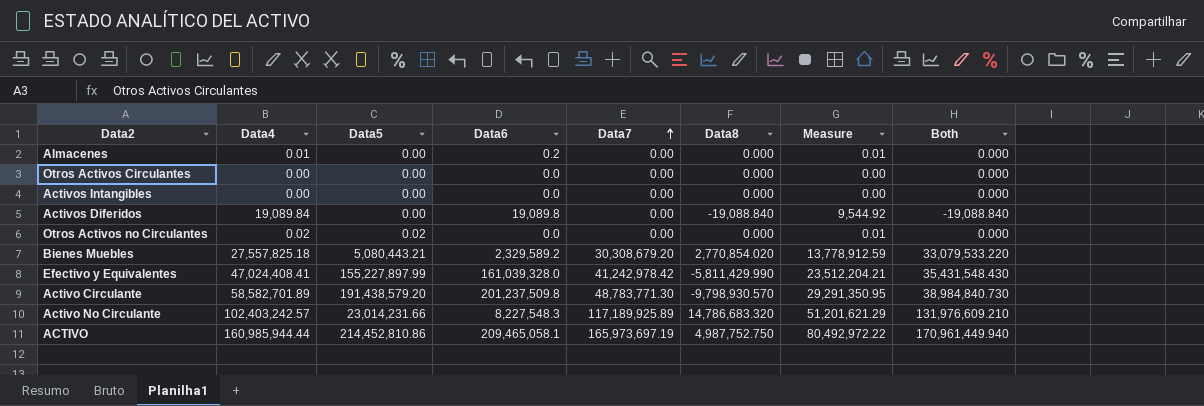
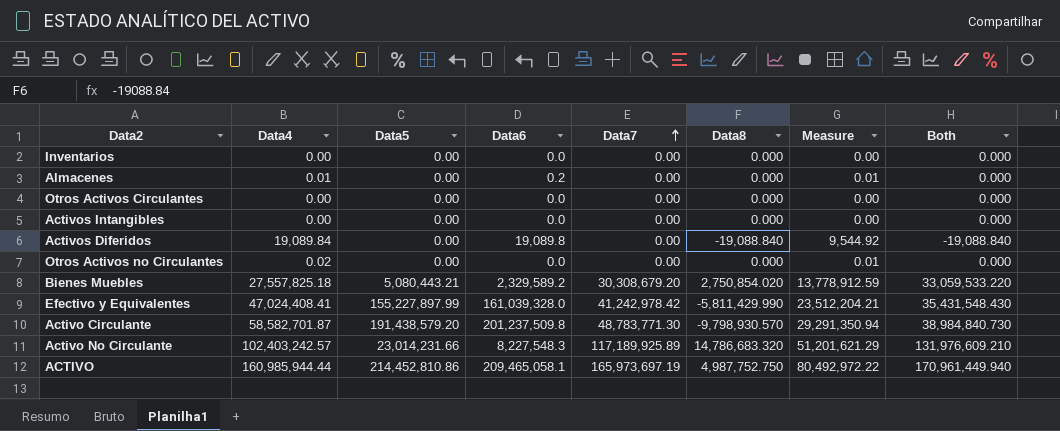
row Inventarios: none -> 0.00 | 0.00 | 0.0 | 0.00 | 0.000 | 0.00 | 0.000
Otros Activos no Circulantes | Data5: 0.02 -> 0.00
Bienes Muebles | Data8: 2,770,854.020 -> 2,750,854.020
Bienes Muebles | Both: 33,079,533.220 -> 33,059,533.220
Activo Circulante | Data4: 58,582,701.89 -> 58,582,701.87
Activo Circulante | Measure: 29,291,350.95 -> 29,291,350.94

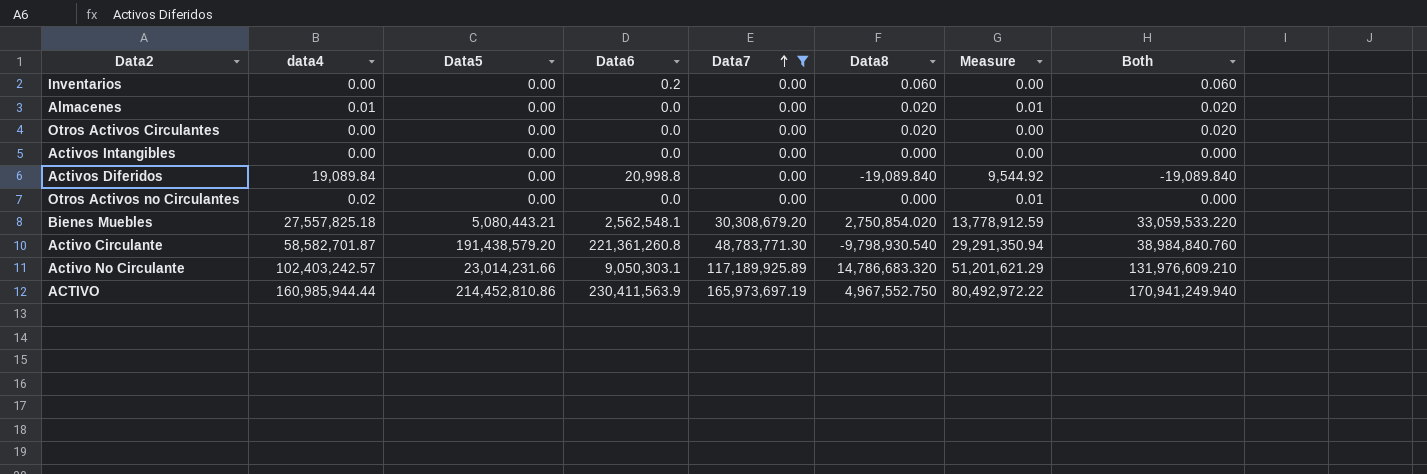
filter: none -> Data7 != 41,242,978.42
column name: Data4 -> data4
Inventarios | Data6: 0.0 -> 0.2
Inventarios | Data8: 0.000 -> 0.060
Inventarios | Both: 0.000 -> 0.060
Almacenes | Data6: 0.2 -> 0.0
Almacenes | Data8: 0.000 -> 0.020
Almacenes | Both: 0.000 -> 0.020
Otros Activos Circulantes | Data8: 0.000 -> 0.020
Otros Activos Circulantes | Both: 0.000 -> 0.020
Activos Diferidos | Data6: 19,089.8 -> 20,998.8
Activos Diferidos | Data8: -19,088.840 -> -19,089.840
Activos Diferidos | Both: -19,088.840 -> -19,089.840
Bienes Muebles | Data6: 2,329,589.2 -> 2,562,548.1
Activo Circulante | Data6: 201,237,509.8 -> 221,361,260.8
Activo Circulante | Data8: -9,798,930.570 -> -9,798,930.540
Activo Circulante | Both: 38,984,840.730 -> 38,984,840.760
Activo No Circulante | Data6: 8,227,548.3 -> 9,050,303.1
ACTIVO | Data6: 209,465,058.1 -> 230,411,563.9
ACTIVO | Data8: 4,987,752.750 -> 4,967,552.750
ACTIVO | Both: 170,961,449.940 -> 170,941,249.940

